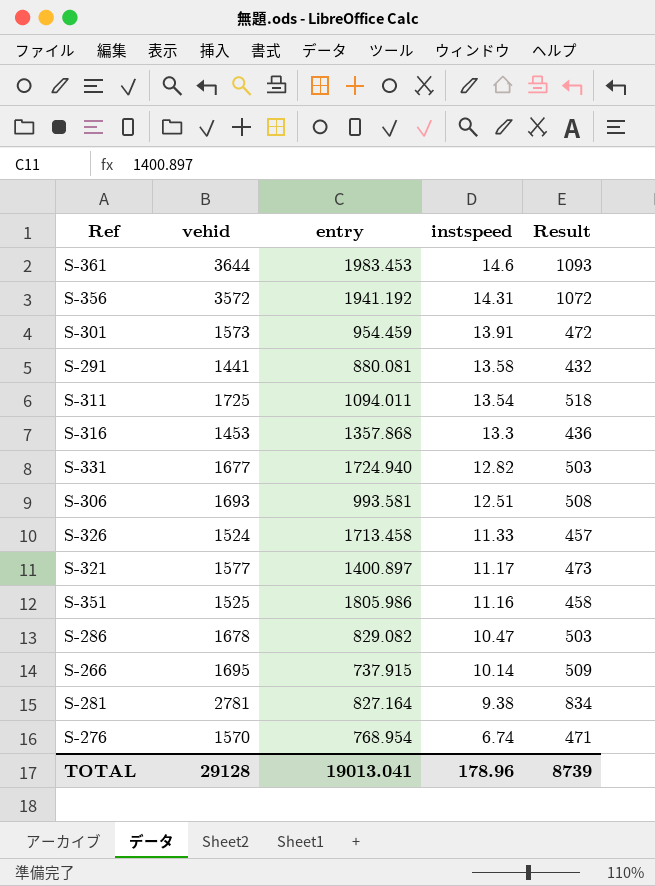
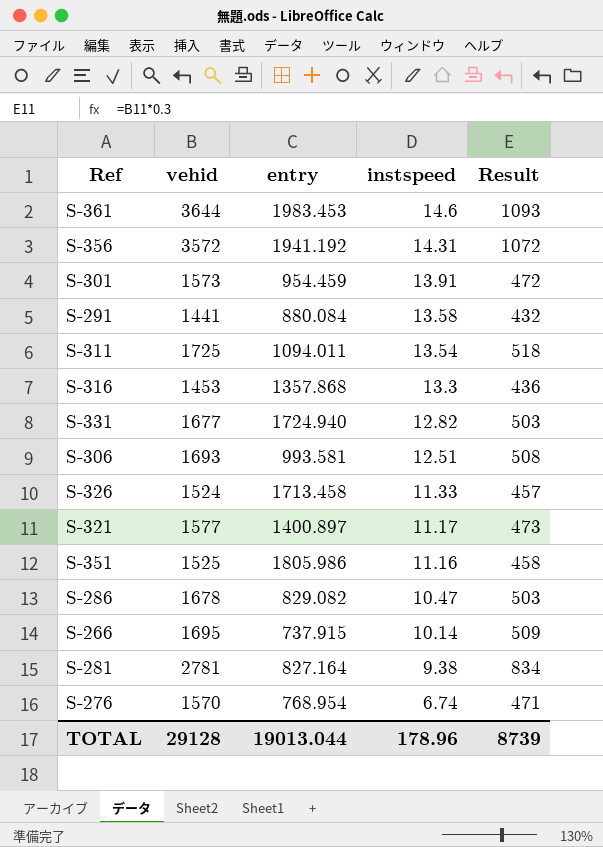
S-291 | entry: 880.081 -> 880.084
TOTAL | entry: 19013.041 -> 19013.044

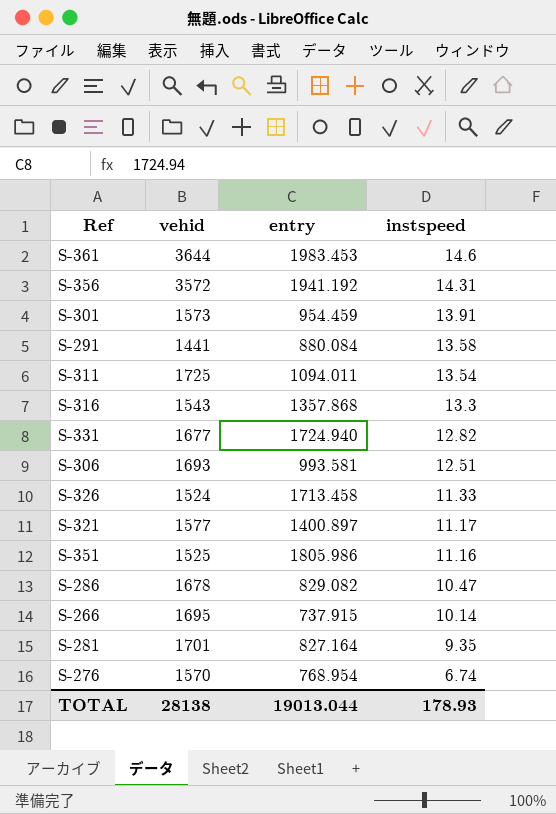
column Result | formula: [vehid] * 0.3 -> none
S-316 | vehid: 1453 -> 1543
S-281 | vehid: 2781 -> 1701
S-281 | instspeed: 9.38 -> 9.35
TOTAL | vehid: 29128 -> 28138
TOTAL | instspeed: 178.96 -> 178.93

